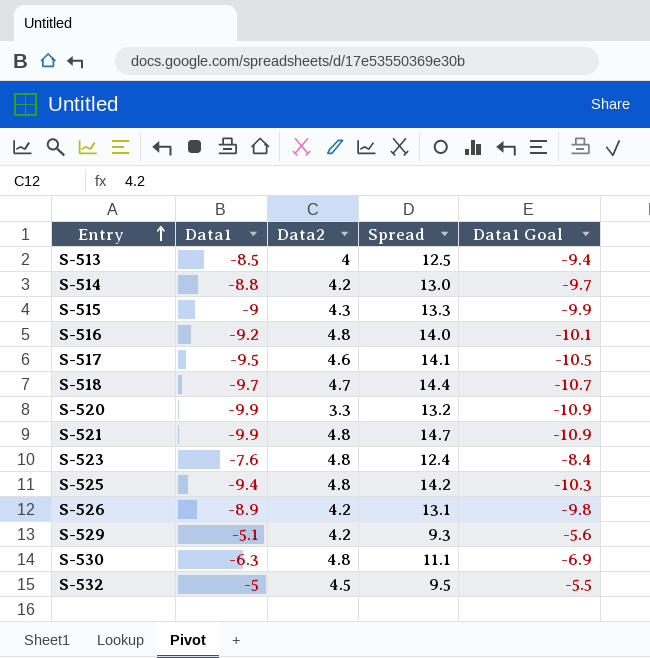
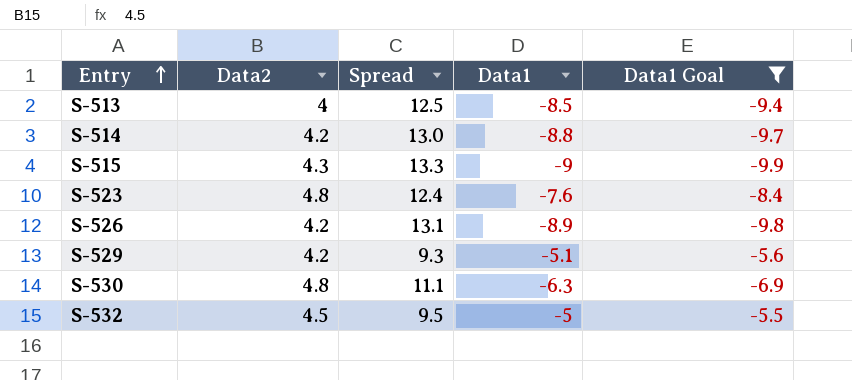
filter: none -> Data1 Goal >= -9.9
column Data1 | position: 2 -> 4

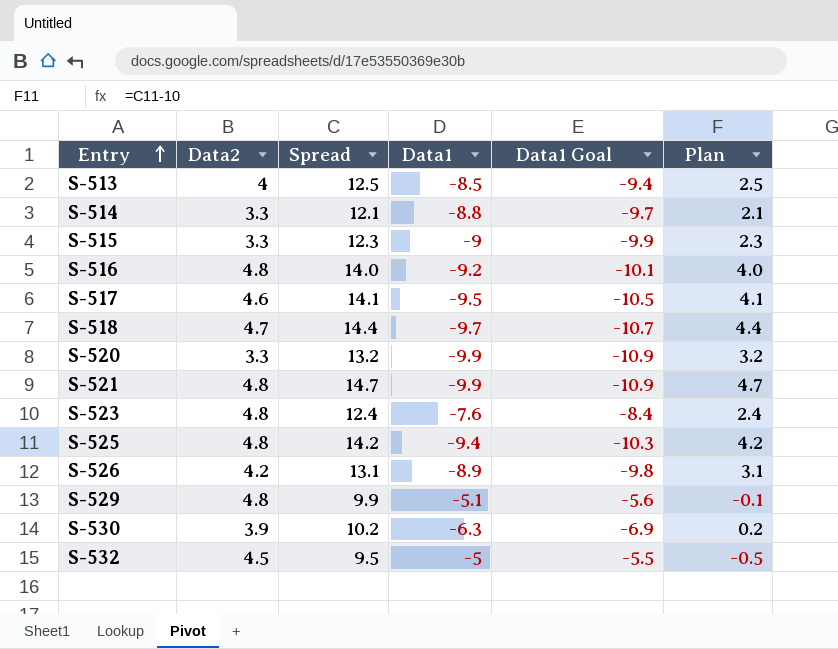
filter: Data1 Goal >= -9.9 -> none
column Plan | formula: none -> [Spread] - 10
S-514 | Data2: 4.2 -> 3.3
S-514 | Spread: 13.0 -> 12.1
S-515 | Data2: 4.3 -> 3.3
S-515 | Spread: 13.3 -> 12.3
S-529 | Data2: 4.2 -> 4.8
S-529 | Spread: 9.3 -> 9.9
S-530 | Data2: 4.8 -> 3.9
S-530 | Spread: 11.1 -> 10.2

